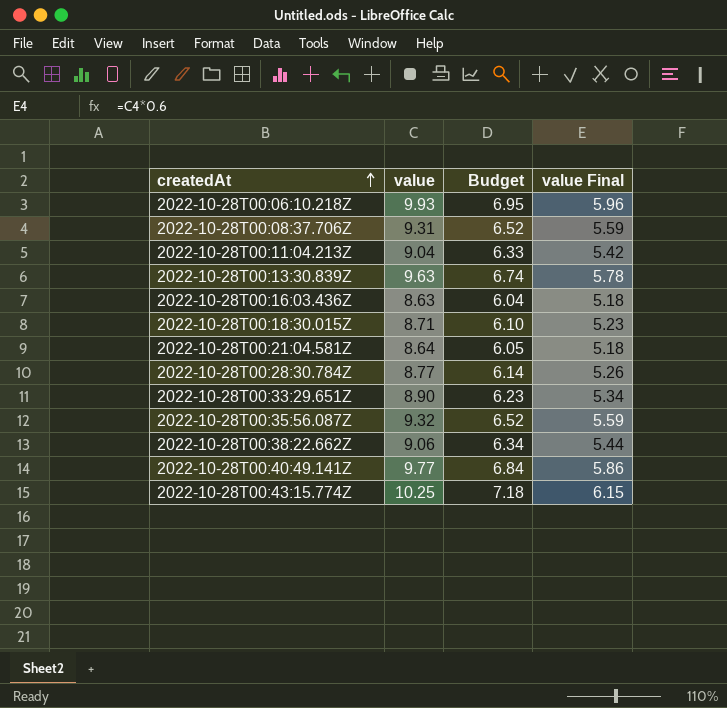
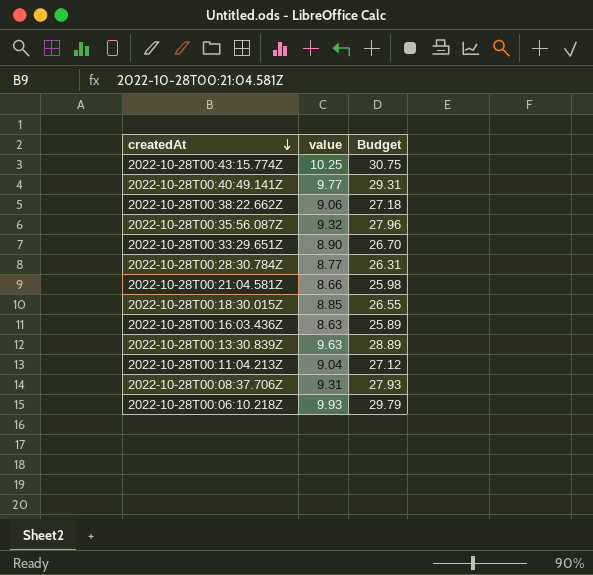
row order: createdAt ascending -> createdAt descending
column value Final | formula: [value] * 0.6 -> none
column Budget | formula: [value] * 0.7 -> [value] * 3
2022-10-28T00:21:04.581Z | value: 8.64 -> 8.66
2022-10-28T00:18:30.015Z | value: 8.71 -> 8.85

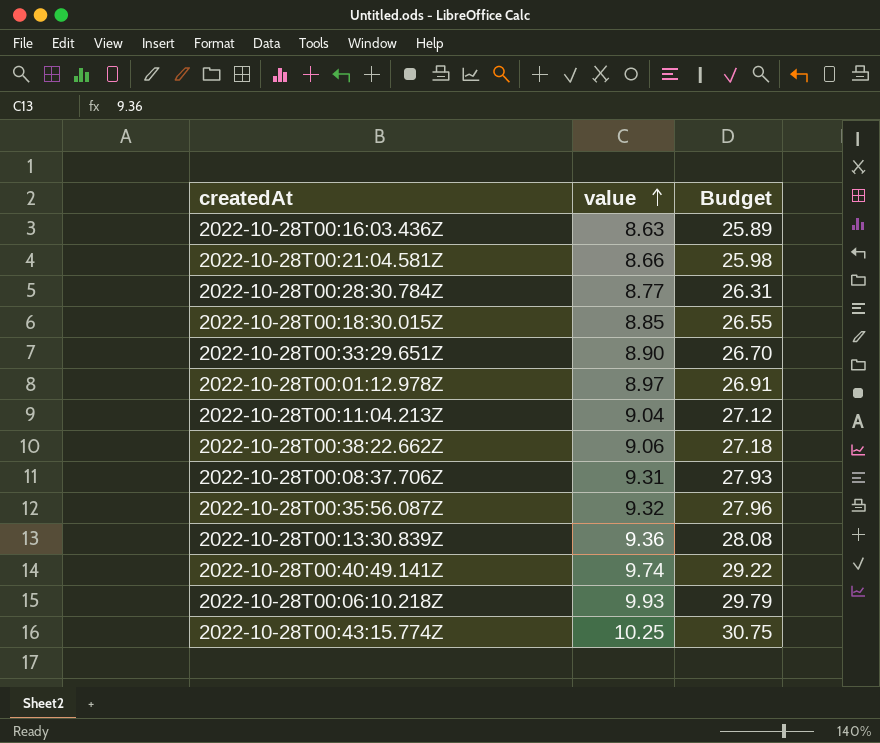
row order: createdAt descending -> value ascending
row 2022-10-28T00:01:12.978Z: none -> 8.97 | 26.91
2022-10-28T00:13:30.839Z | value: 9.63 -> 9.36
2022-10-28T00:13:30.839Z | Budget: 28.89 -> 28.08
2022-10-28T00:40:49.141Z | value: 9.77 -> 9.74
2022-10-28T00:40:49.141Z | Budget: 29.31 -> 29.22

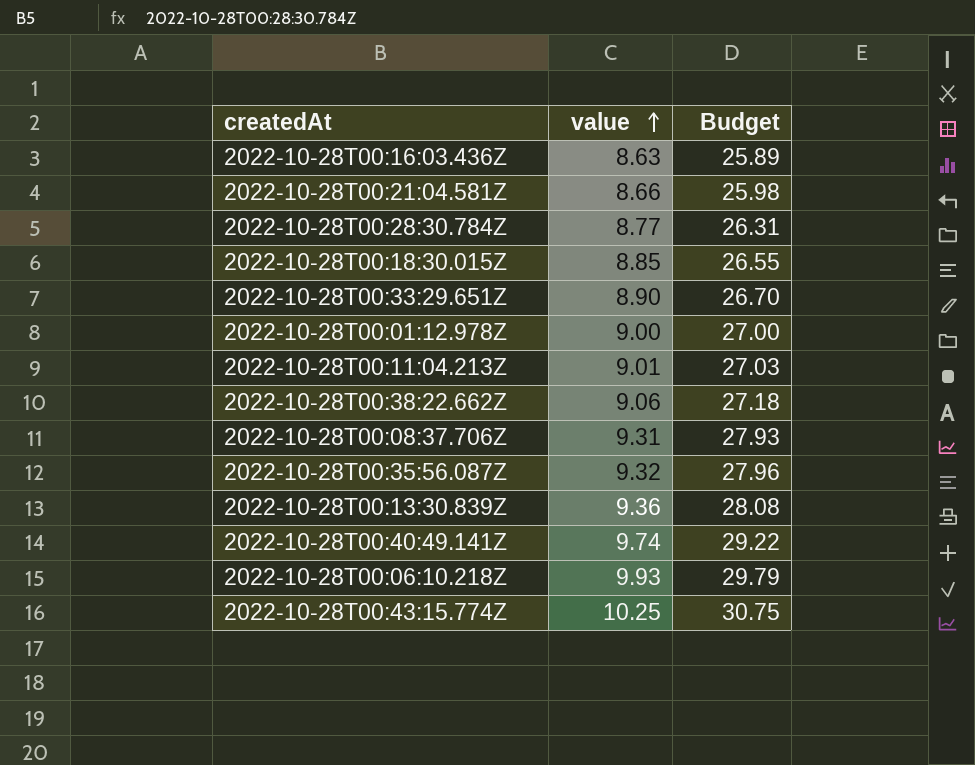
2022-10-28T00:01:12.978Z | value: 8.97 -> 9.00
2022-10-28T00:01:12.978Z | Budget: 26.91 -> 27.00
2022-10-28T00:11:04.213Z | value: 9.04 -> 9.01
2022-10-28T00:11:04.213Z | Budget: 27.12 -> 27.03

